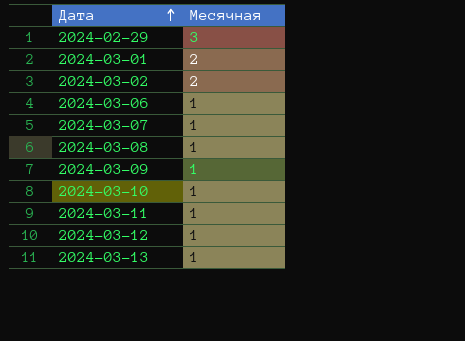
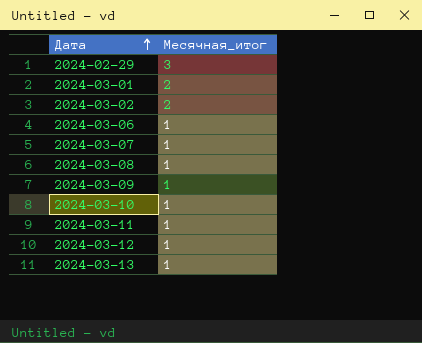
column name: Месячная -> Месячная_итог

